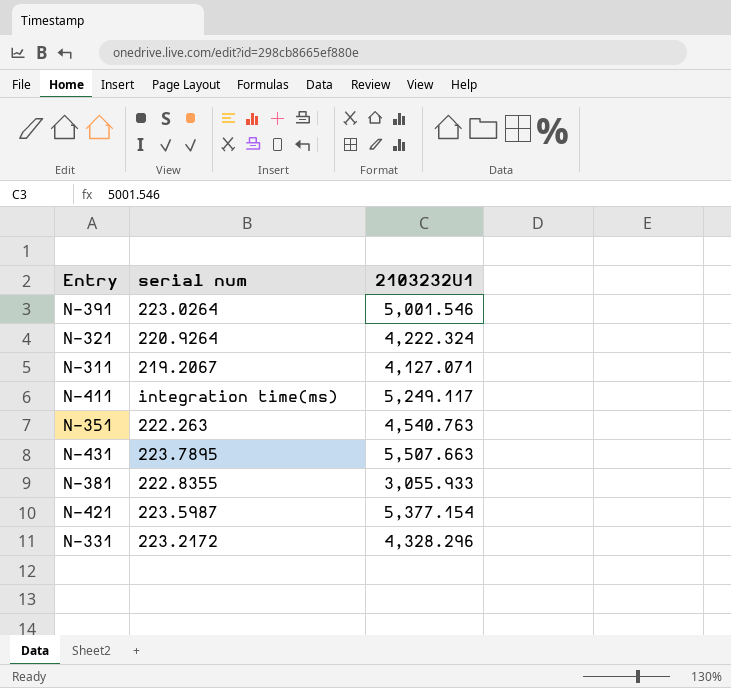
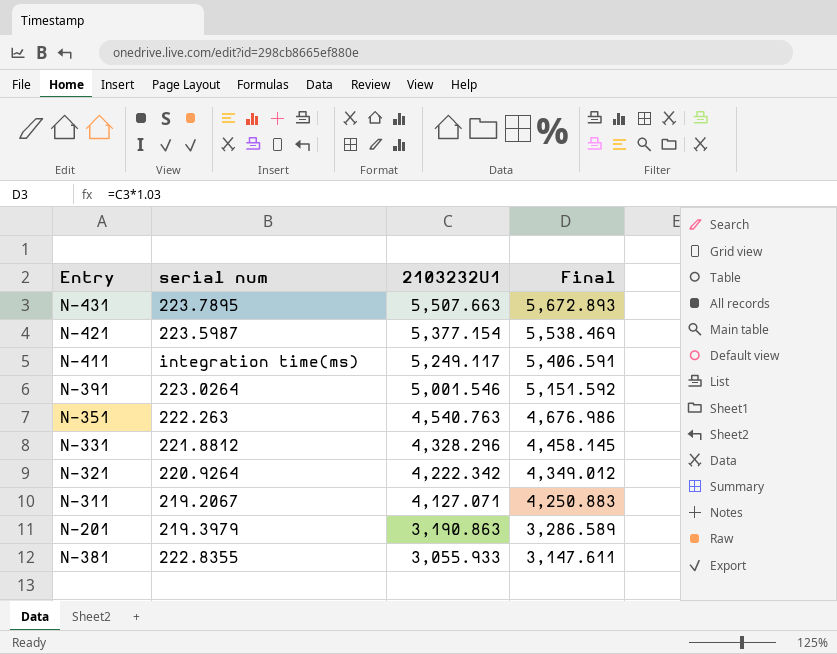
row order: none -> 2103232U1 descending
column Final | formula: none -> [2103232U1] * 1.03
N-331 | serial num: 223.2172 -> 221.8812
N-321 | 2103232U1: 4,222.324 -> 4,222.342
row N-201: none -> 219.3979 | 3,190.863 | 3,286.589

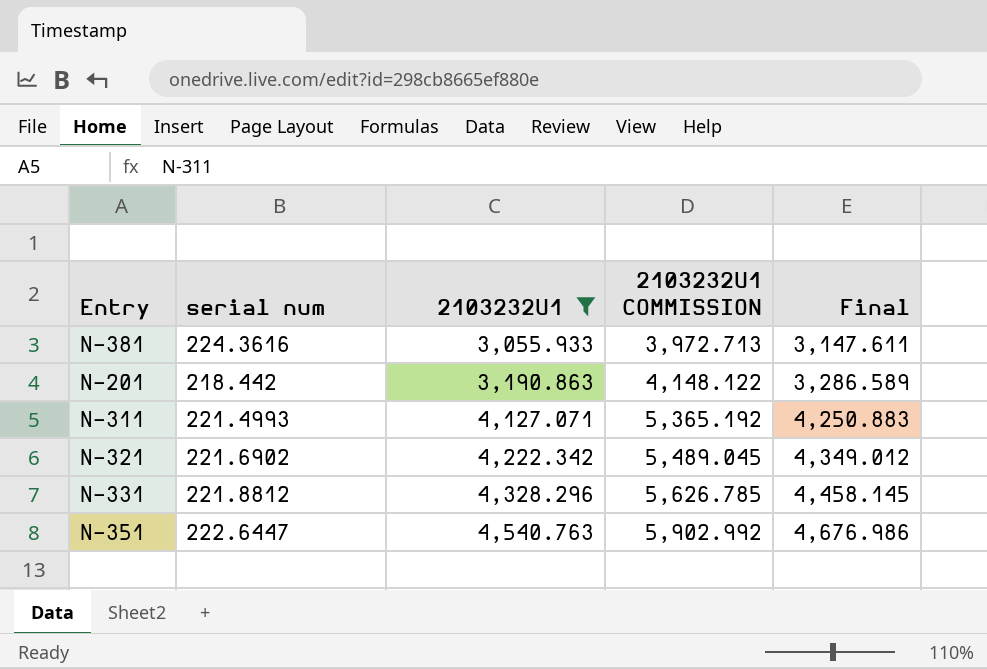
filter: none -> 2103232U1 <= 4,540.763
row order: 2103232U1 descending -> 2103232U1 ascending
column 2103232U1 COMMISSION | formula: none -> [2103232U1] * 1.3
N-381 | serial num: 222.8355 -> 224.3616
N-201 | serial num: 219.3979 -> 218.442
N-311 | serial num: 219.2067 -> 221.4993
N-321 | serial num: 220.9264 -> 221.6902
N-351 | serial num: 222.263 -> 222.6447

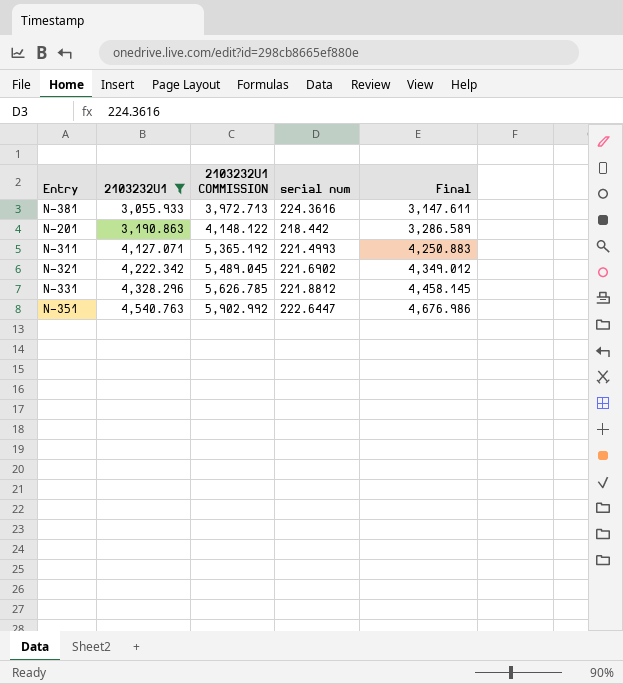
column serial num | position: 2 -> 4

